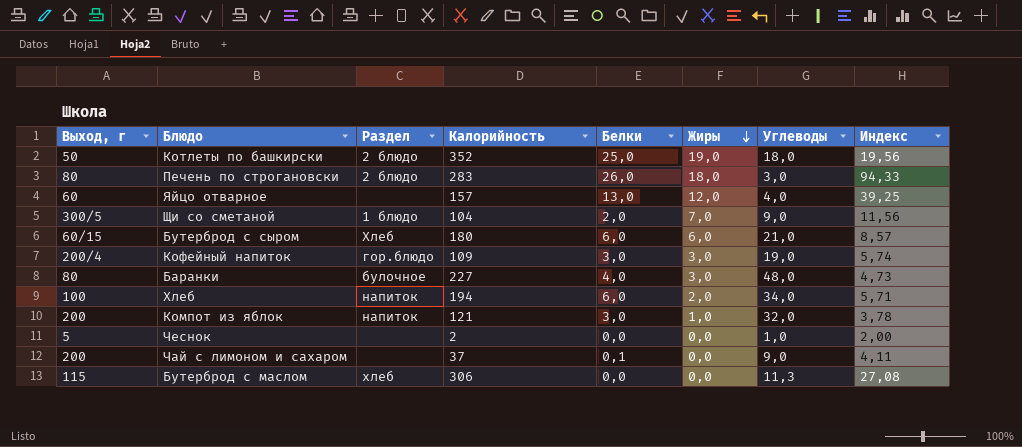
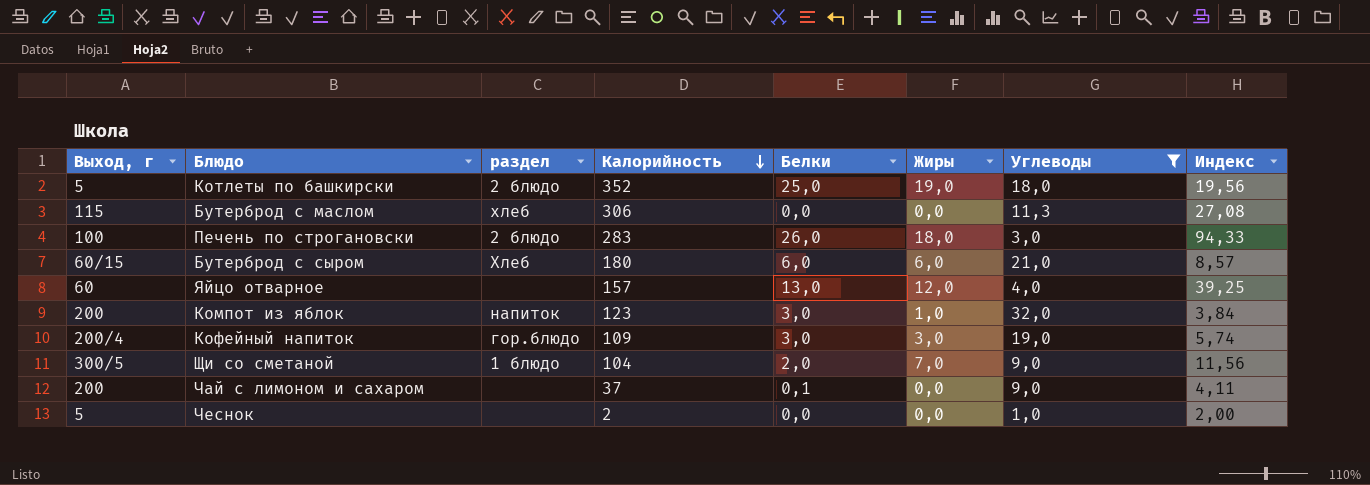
filter: none -> Углеводы <= 32,0
row order: Жиры descending -> Калорийность descending
column name: Раздел -> раздел
Котлеты по башкирски | Выход, г: 50 -> 5
Печень по строгановски | Выход, г: 80 -> 100
Компот из яблок | Калорийность: 121 -> 123
Компот из яблок | Индекс: 3,78 -> 3,84

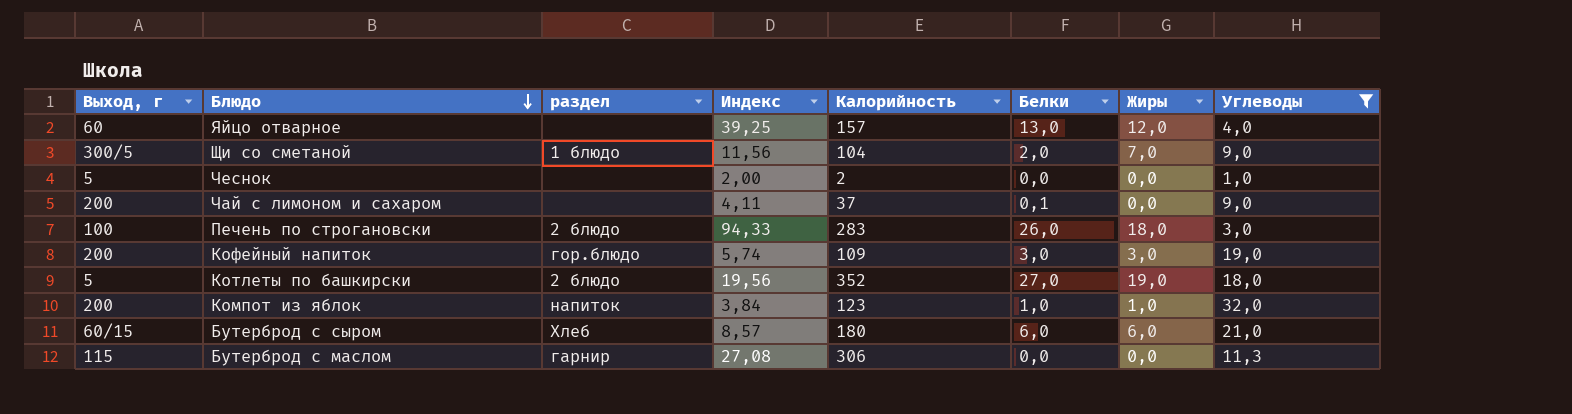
row order: Калорийность descending -> Блюдо descending
column Индекс | position: 8 -> 4
Кофейный напиток | Выход, г: 200/4 -> 200
Котлеты по башкирски | Белки: 25,0 -> 27,0
Компот из яблок | Белки: 3,0 -> 1,0
Бутерброд с маслом | раздел: хлеб -> гарнир

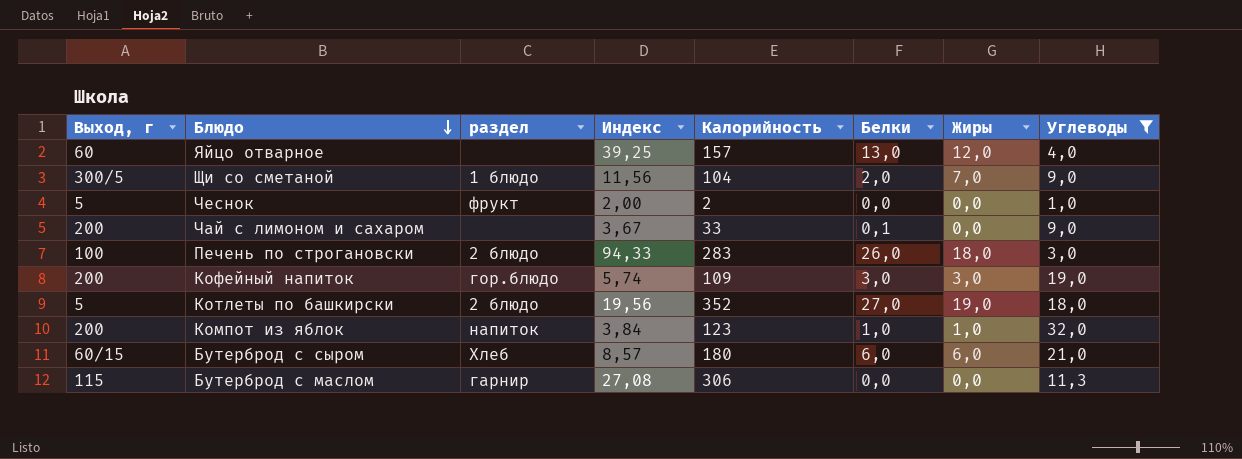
Чеснок | раздел: none -> фрукт
Чай с лимоном и сахаром | Индекс: 4,11 -> 3,67
Чай с лимоном и сахаром | Калорийность: 37 -> 33

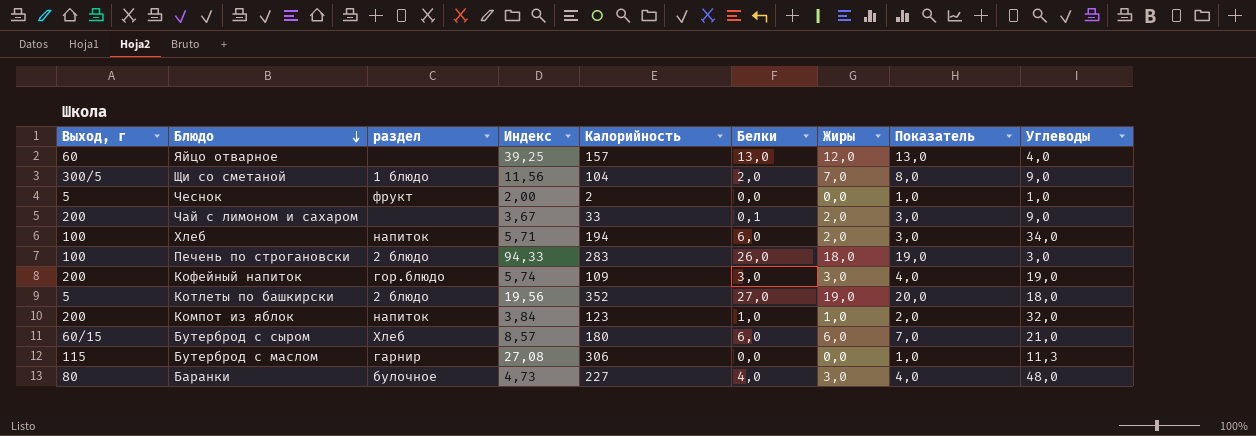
filter: Углеводы <= 32,0 -> none
column Показатель | formula: none -> [Жиры] + 1
Чай с лимоном и сахаром | Жиры: 0,0 -> 2,0

